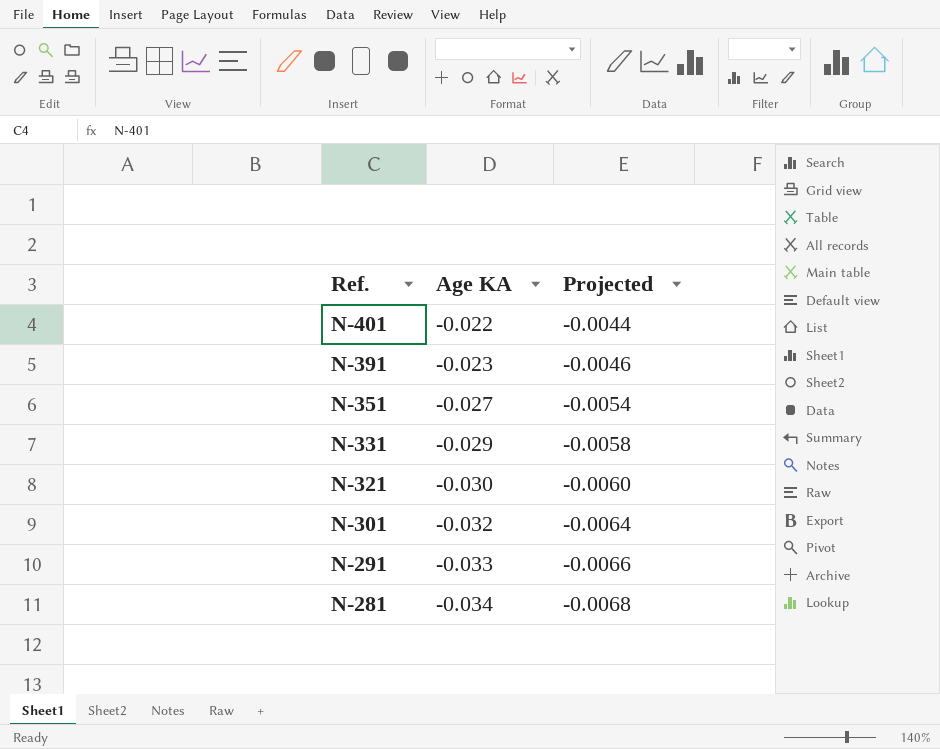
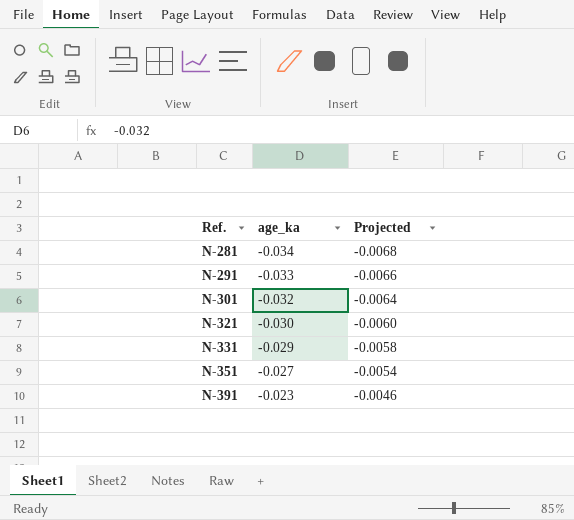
row order: Ref. descending -> Ref. ascending
column name: Age KA -> age_ka
row N-401: -0.022 | -0.0044 -> none

